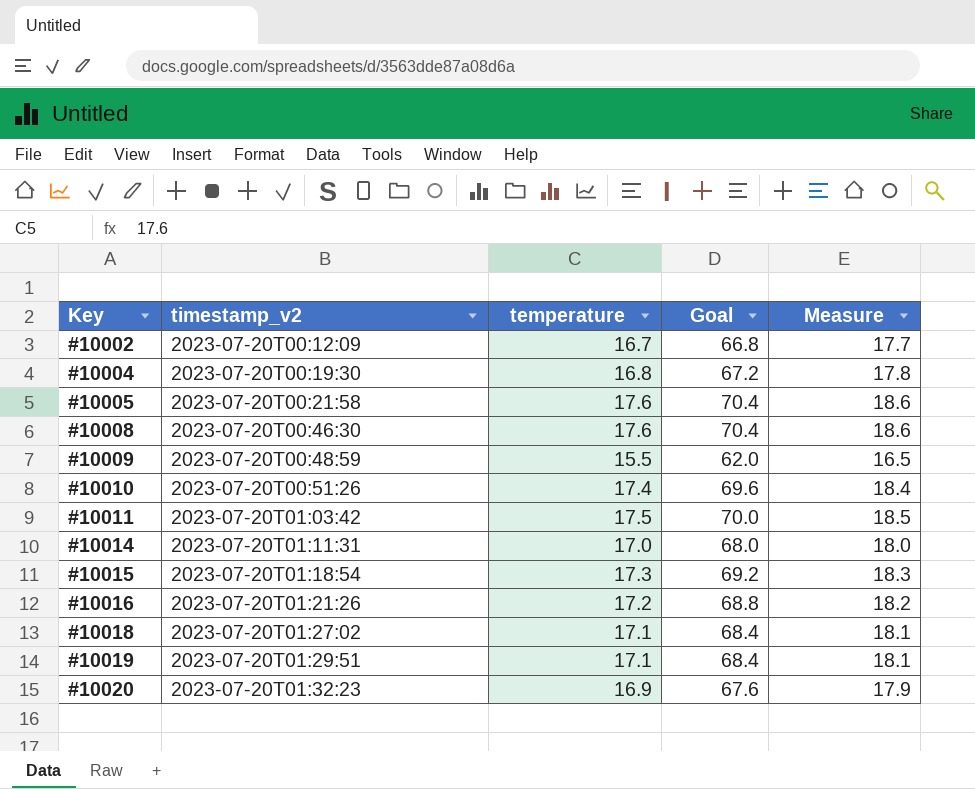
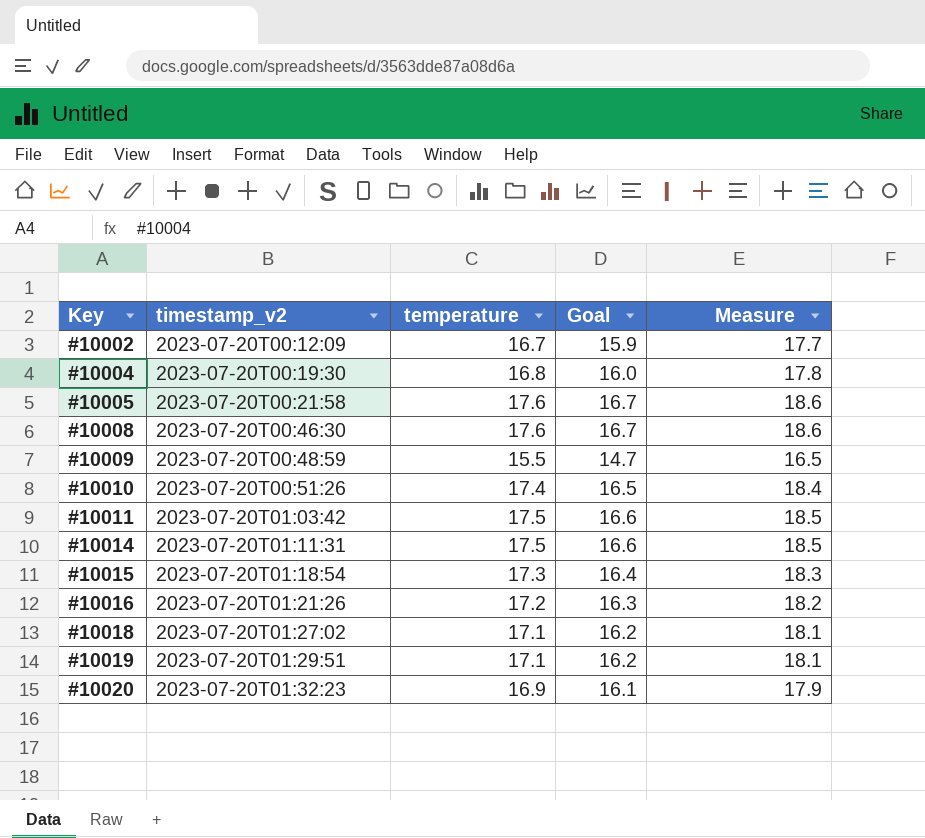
column Goal | formula: [temperature] * 4 -> [temperature] * 0.95
#10014 | temperature: 17.0 -> 17.5
#10014 | Measure: 18.0 -> 18.5

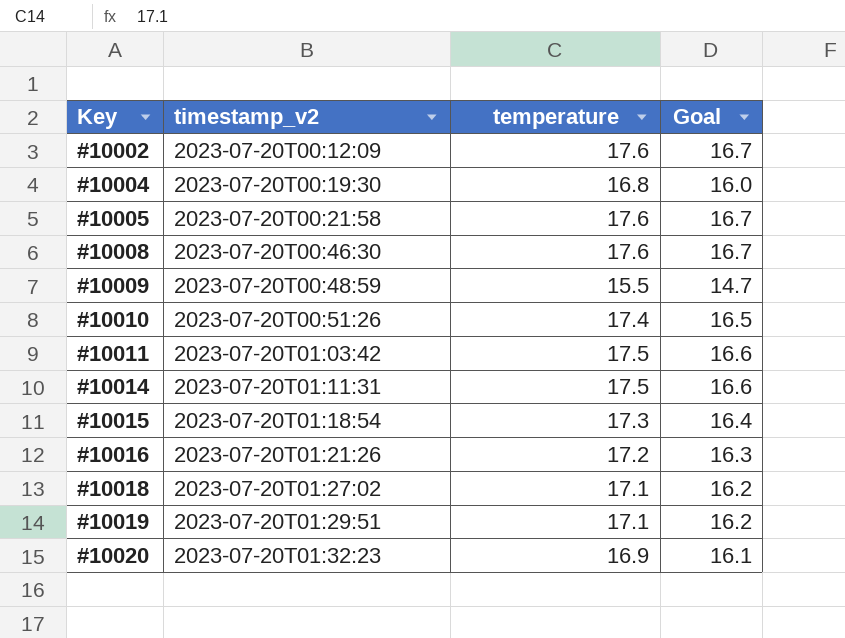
column Measure | formula: [temperature] + 1 -> none
#10002 | temperature: 16.7 -> 17.6
#10002 | Goal: 15.9 -> 16.7

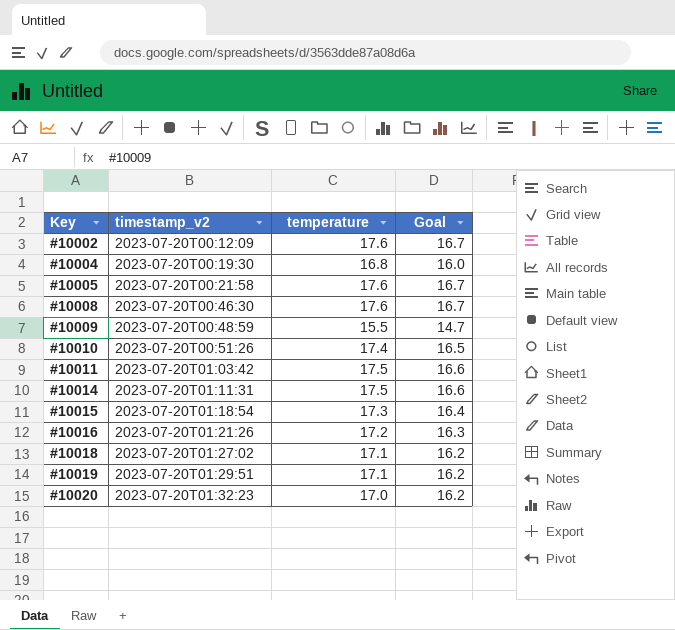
#10020 | temperature: 16.9 -> 17.0
#10020 | Goal: 16.1 -> 16.2

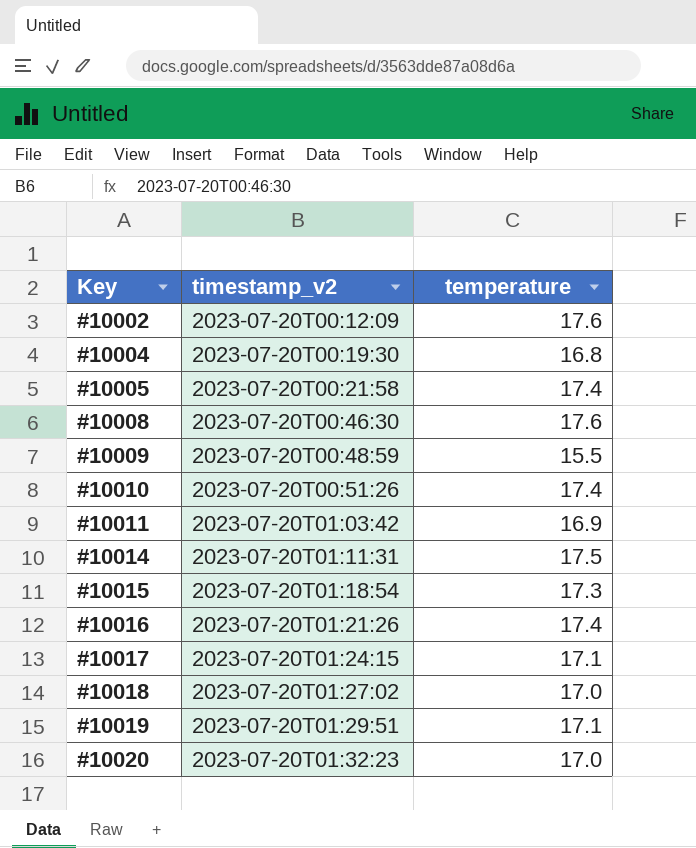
column Goal | formula: [temperature] * 0.95 -> none
#10005 | temperature: 17.6 -> 17.4
#10011 | temperature: 17.5 -> 16.9
#10016 | temperature: 17.2 -> 17.4
row #10017: none -> 2023-07-20T01:24:15 | 17.1
#10018 | temperature: 17.1 -> 17.0

